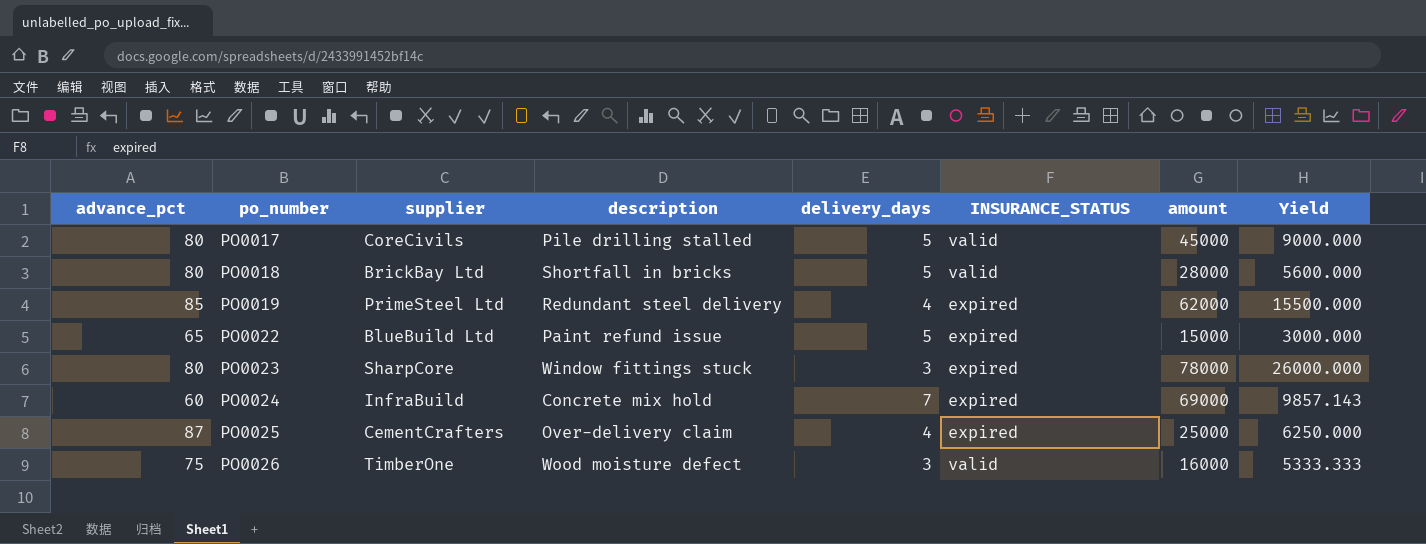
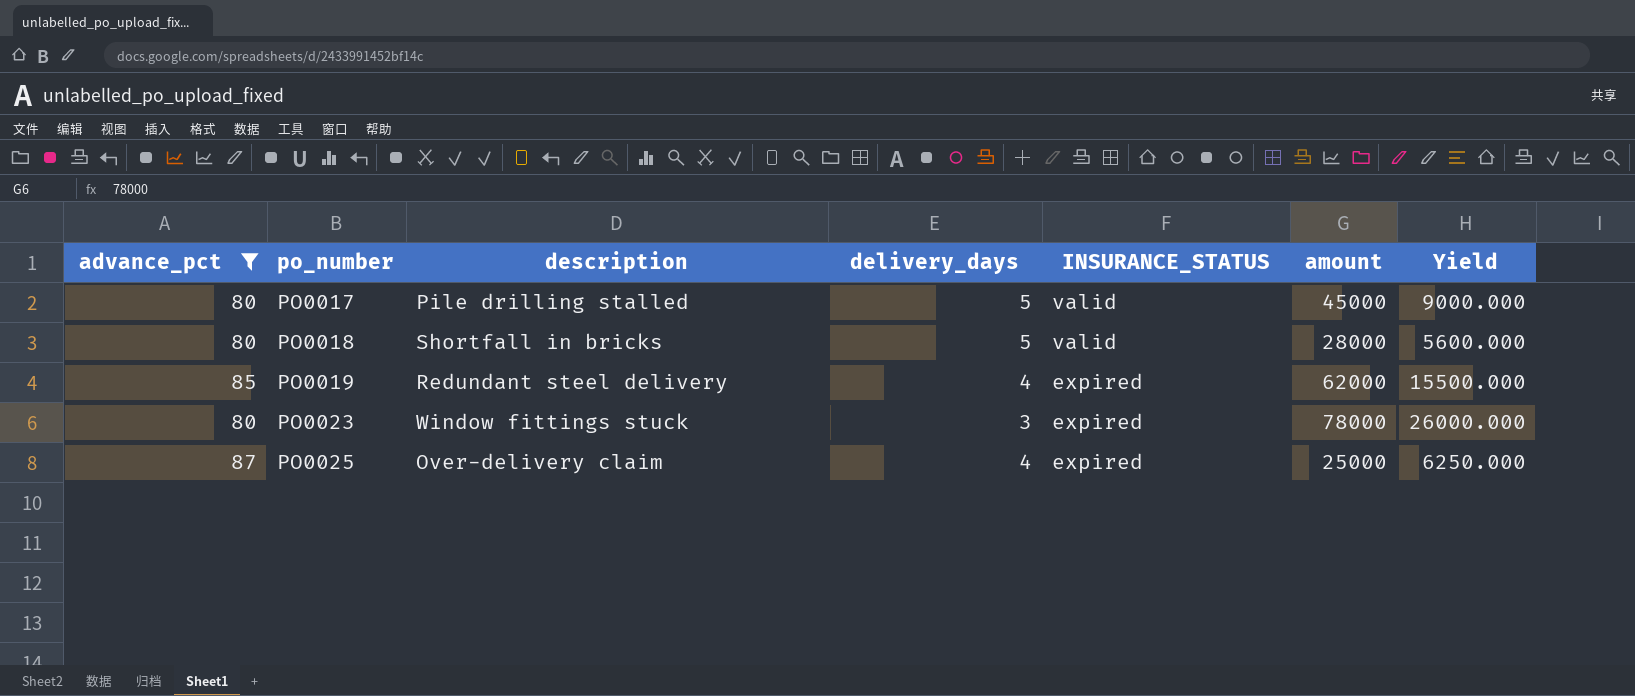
filter: none -> advance_pct >= 80
column supplier | position: 3 -> none

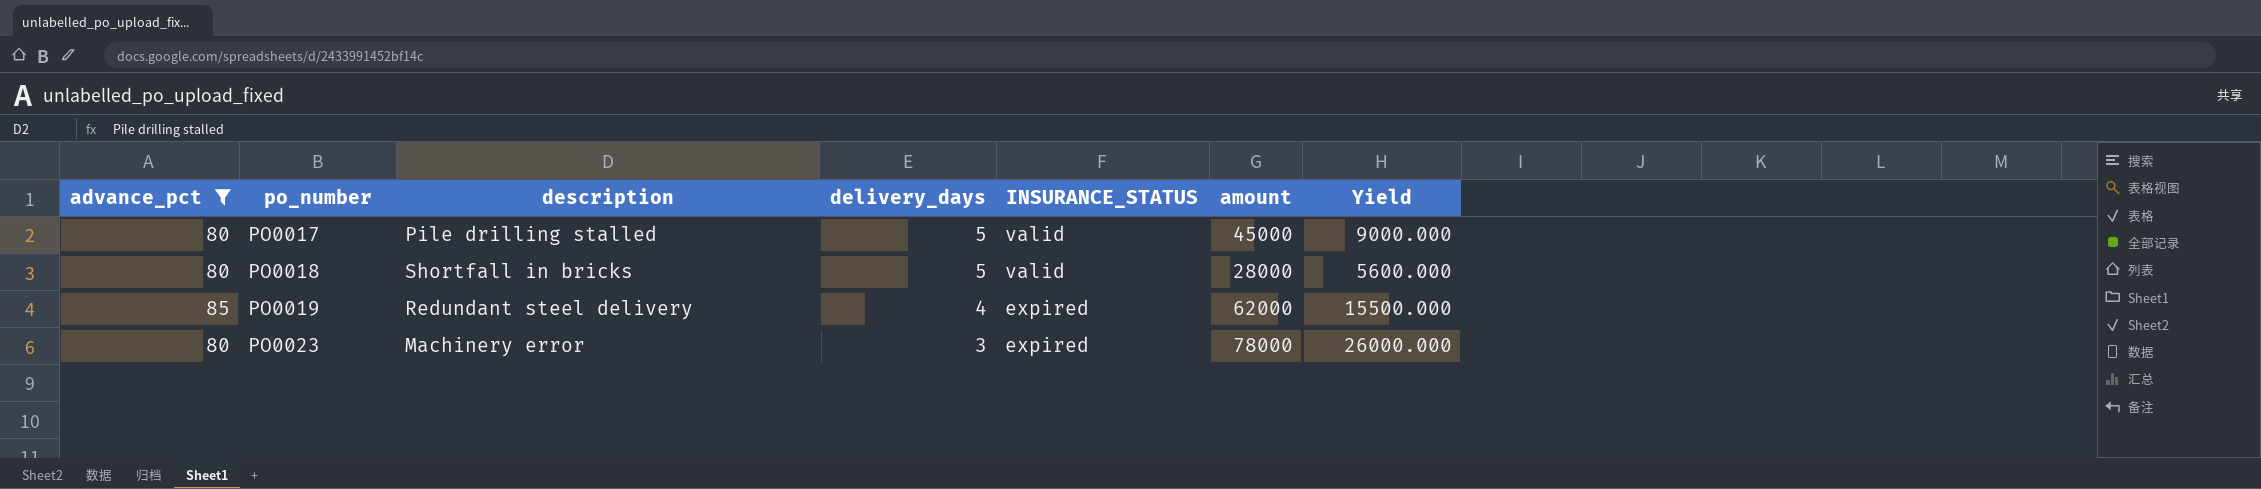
row PO0025: 87 | Over-delivery claim | 4 | expired | 25000 | 6250.000 -> none
PO0023 | description: Window fittings stuck -> Machinery error

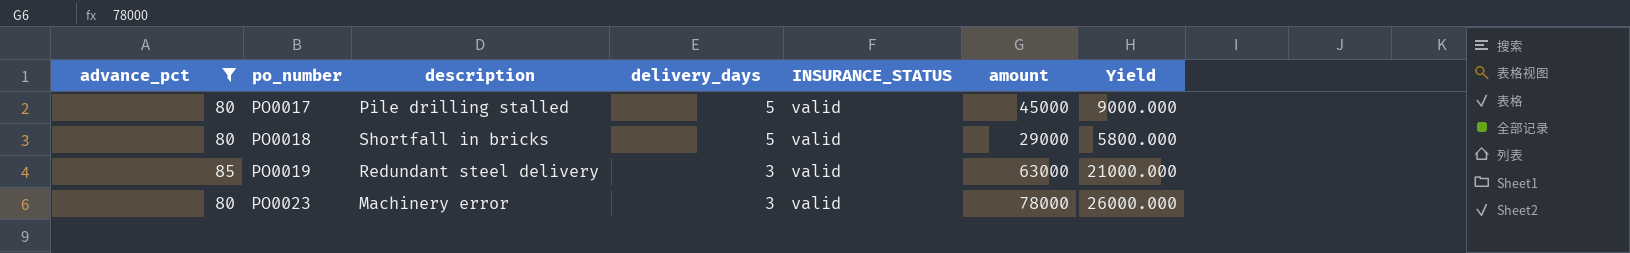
PO0018 | amount: 28000 -> 29000
PO0018 | Yield: 5600.000 -> 5800.000
PO0019 | delivery_days: 4 -> 3
PO0019 | INSURANCE_STATUS: expired -> valid
PO0019 | amount: 62000 -> 63000
PO0019 | Yield: 15500.000 -> 21000.000
PO0023 | INSURANCE_STATUS: expired -> valid

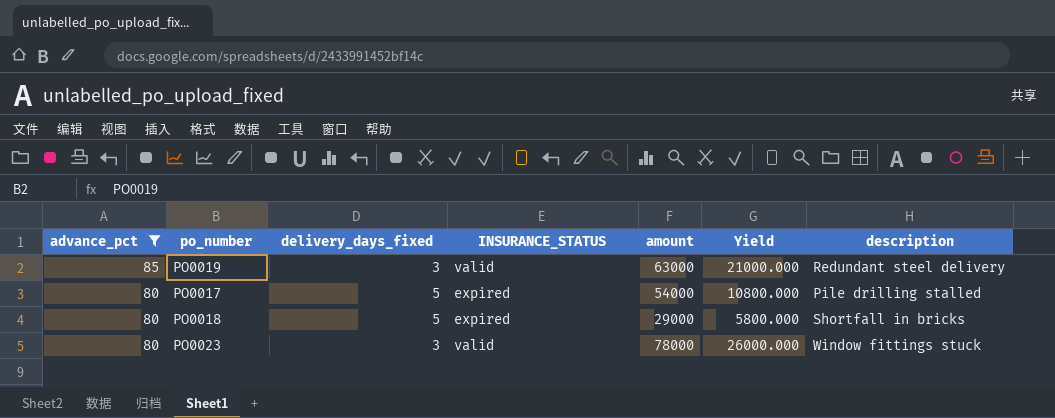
row order: po_number ascending -> advance_pct descending
column name: delivery_days -> delivery_days_fixed
column description | position: 3 -> 7
PO0017 | INSURANCE_STATUS: valid -> expired
PO0017 | amount: 45000 -> 54000
PO0017 | Yield: 9000.000 -> 10800.000
PO0018 | INSURANCE_STATUS: valid -> expired
PO0023 | description: Machinery error -> Window fittings stuck

